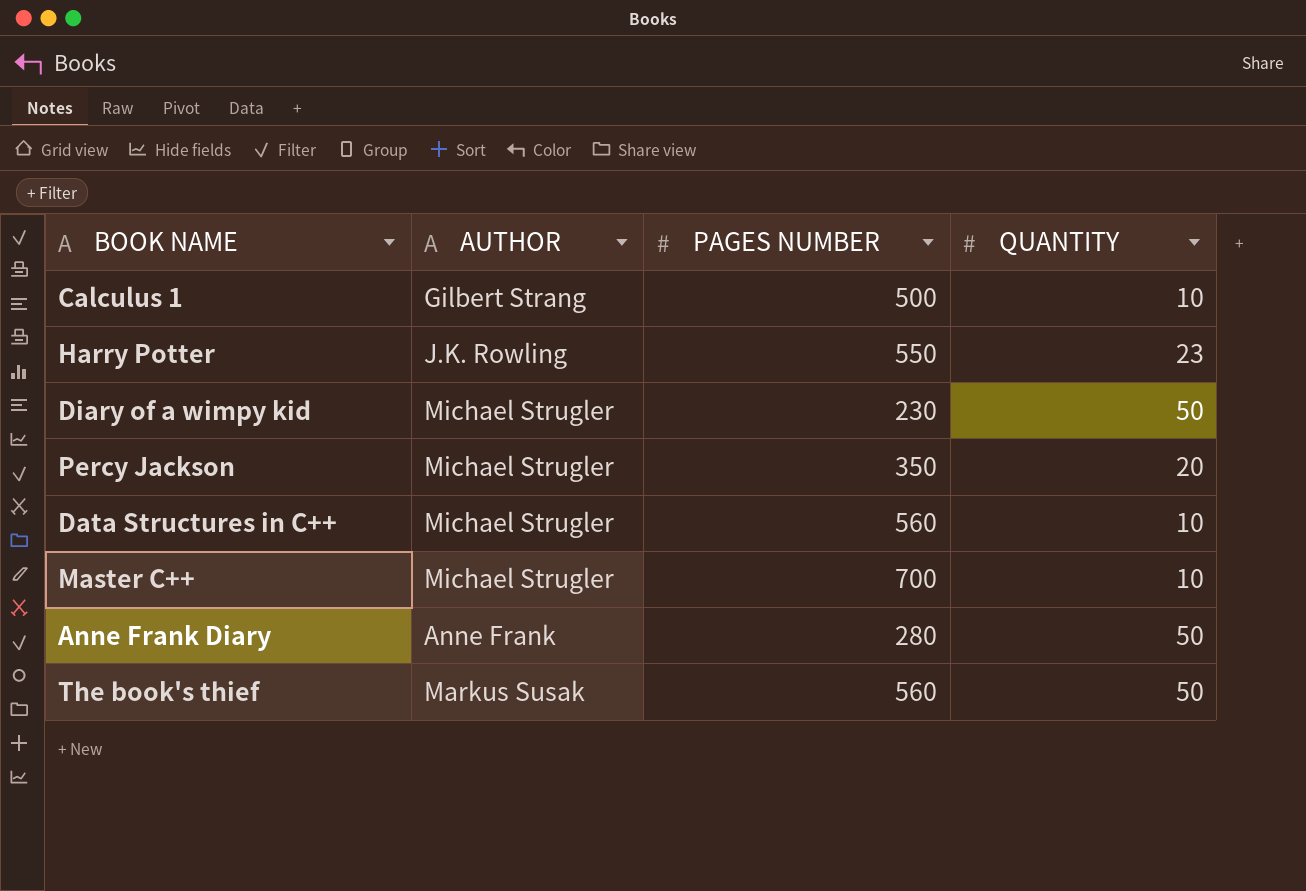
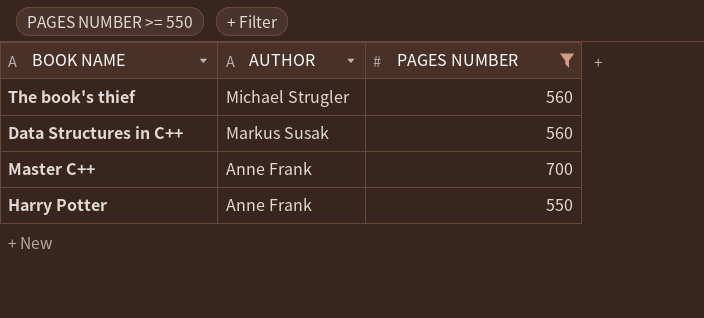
filter: none -> PAGES NUMBER >= 550
row order: none -> AUTHOR descending
column QUANTITY | position: 4 -> none
The book's thief | AUTHOR: Markus Susak -> Michael Strugler
Data Structures in C++ | AUTHOR: Michael Strugler -> Markus Susak
Master C++ | AUTHOR: Michael Strugler -> Anne Frank
Harry Potter | AUTHOR: J.K. Rowling -> Anne Frank

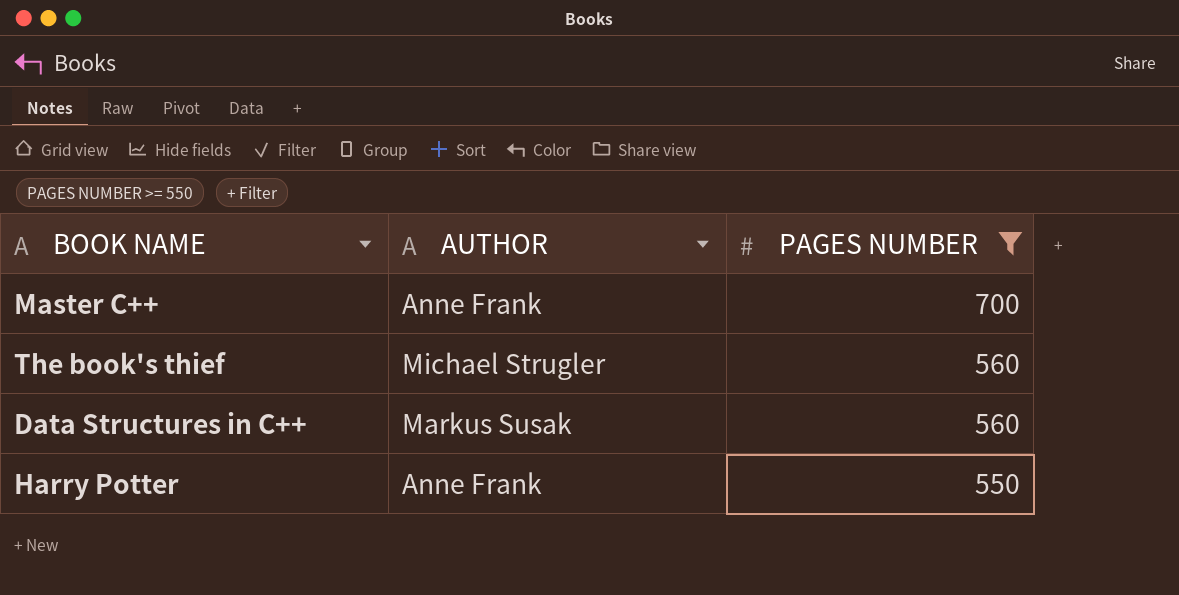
row order: AUTHOR descending -> PAGES NUMBER descending

